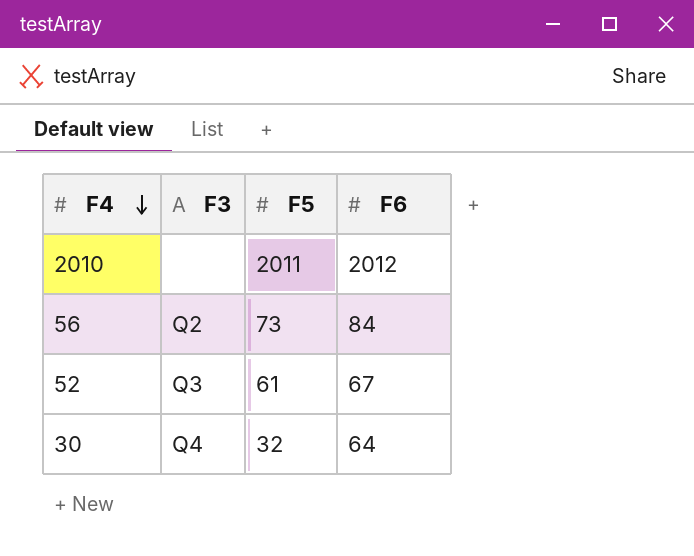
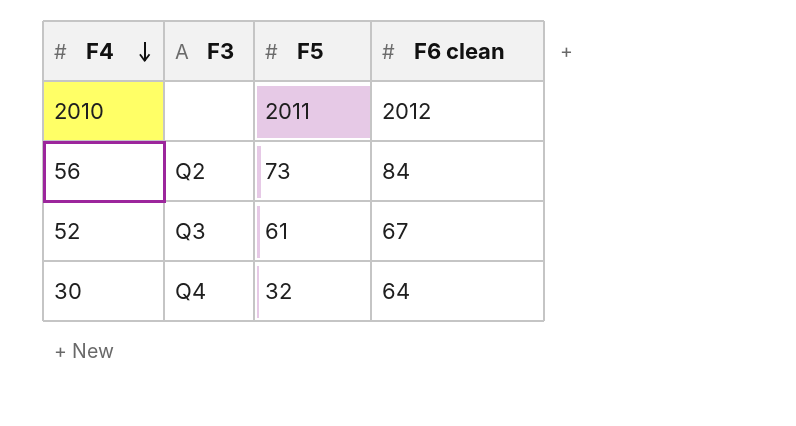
column name: F6 -> F6 clean

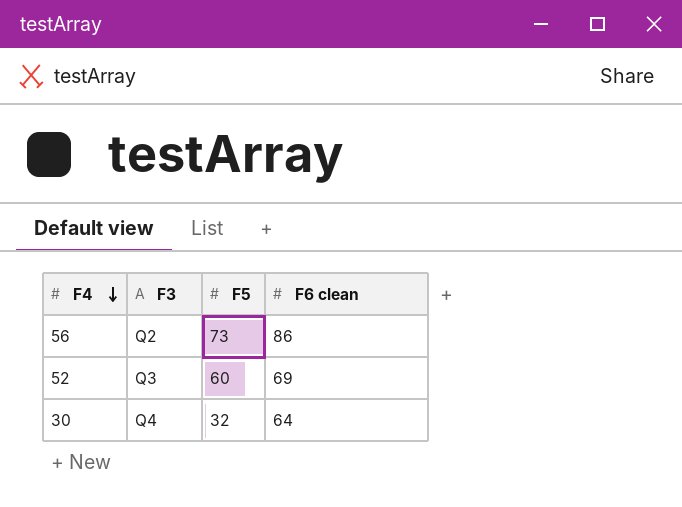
row 2010: none | 2011 | 2012 -> none
56 | F6 clean: 84 -> 86
52 | F5: 61 -> 60
52 | F6 clean: 67 -> 69

